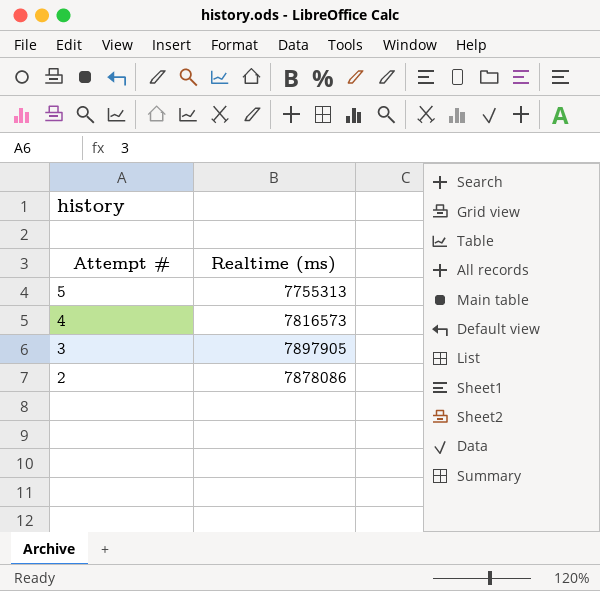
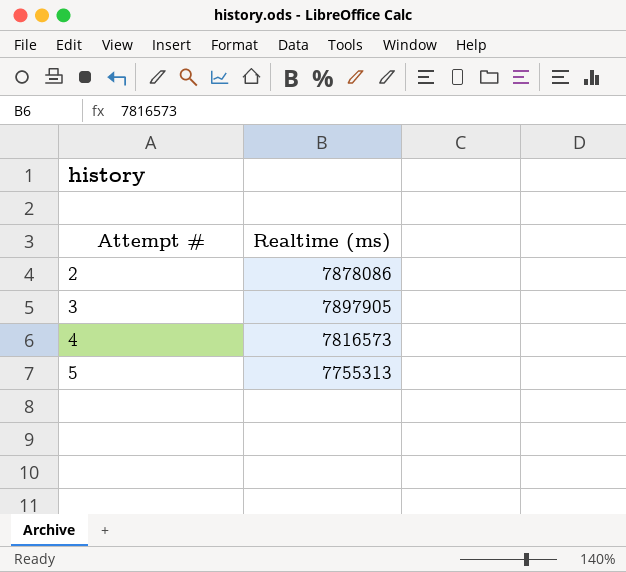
row order: Attempt # descending -> Attempt # ascending

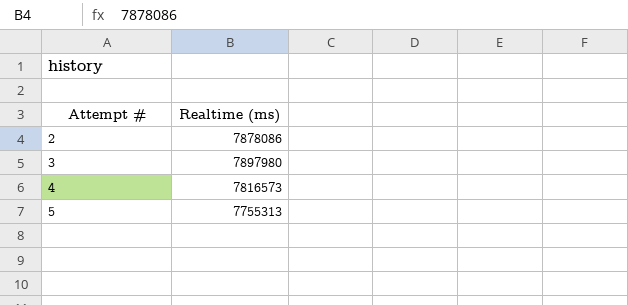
3 | Realtime (ms): 7897905 -> 7897980

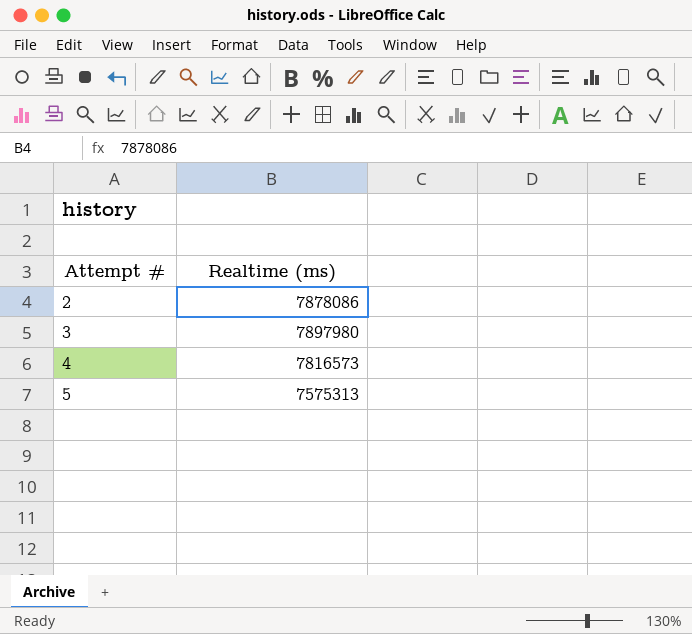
5 | Realtime (ms): 7755313 -> 7575313

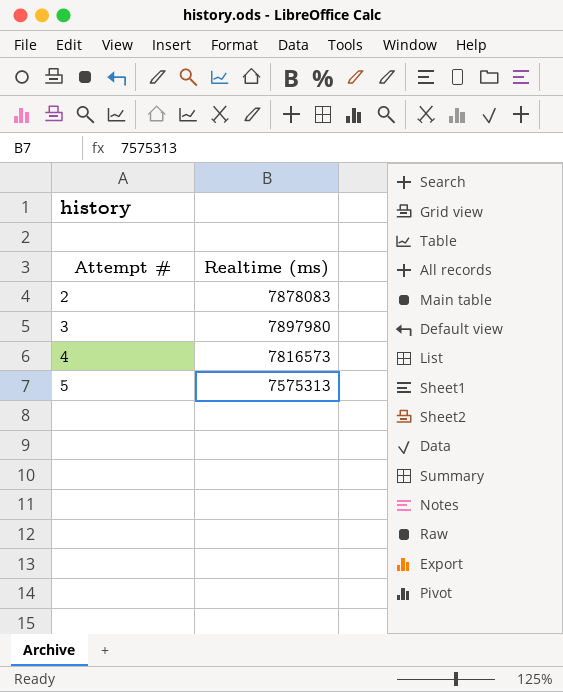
2 | Realtime (ms): 7878086 -> 7878083

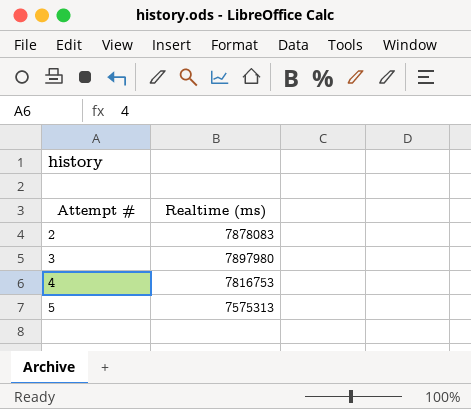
4 | Realtime (ms): 7816573 -> 7816753

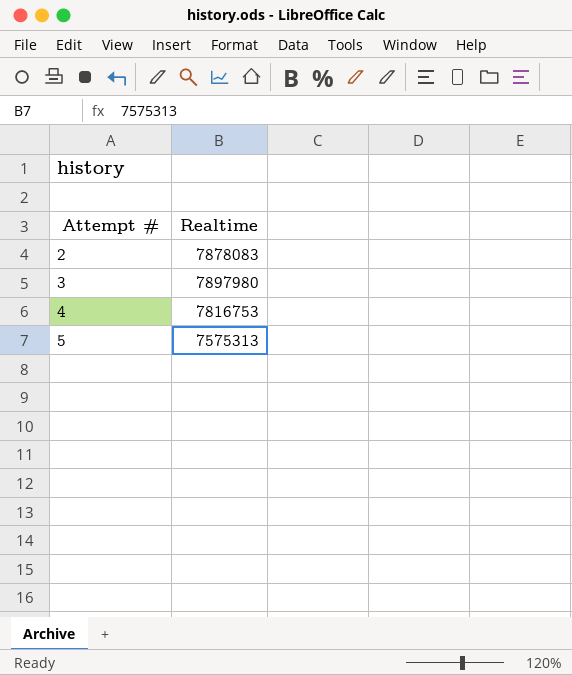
column name: Realtime (ms) -> Realtime

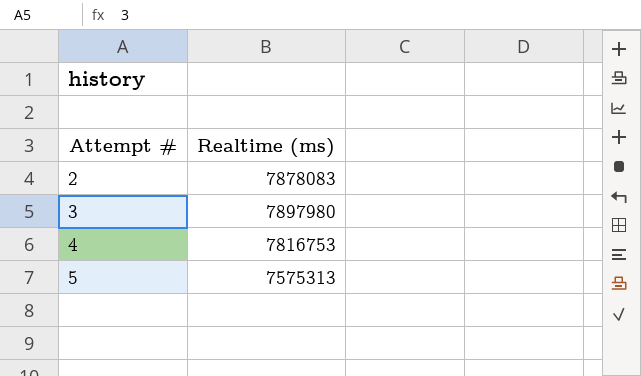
column name: Realtime -> Realtime (ms)

